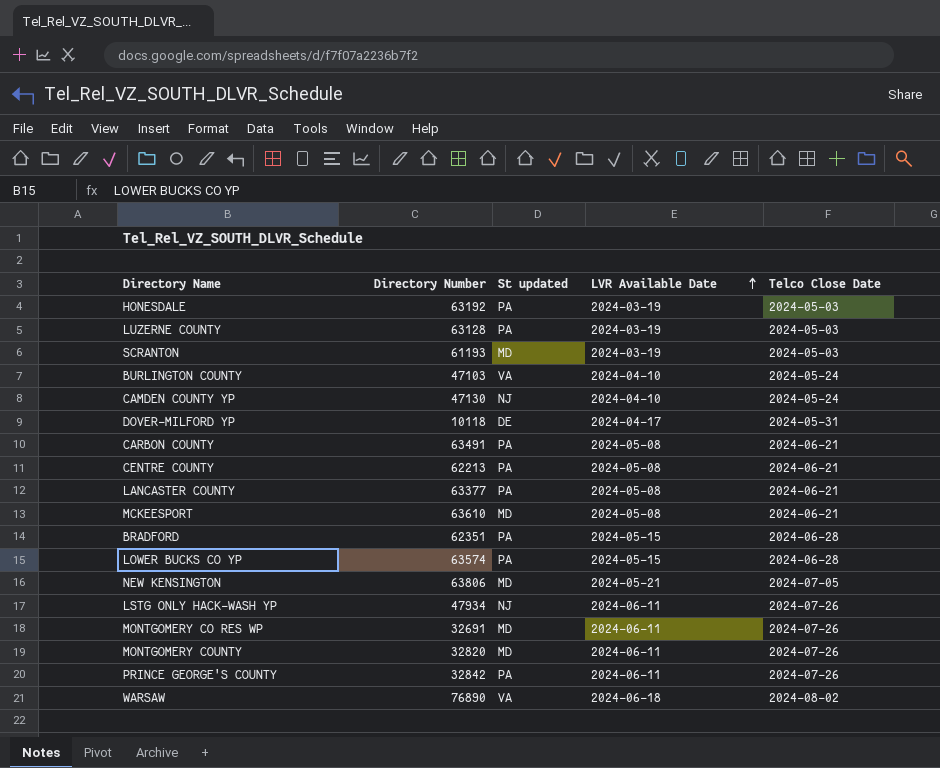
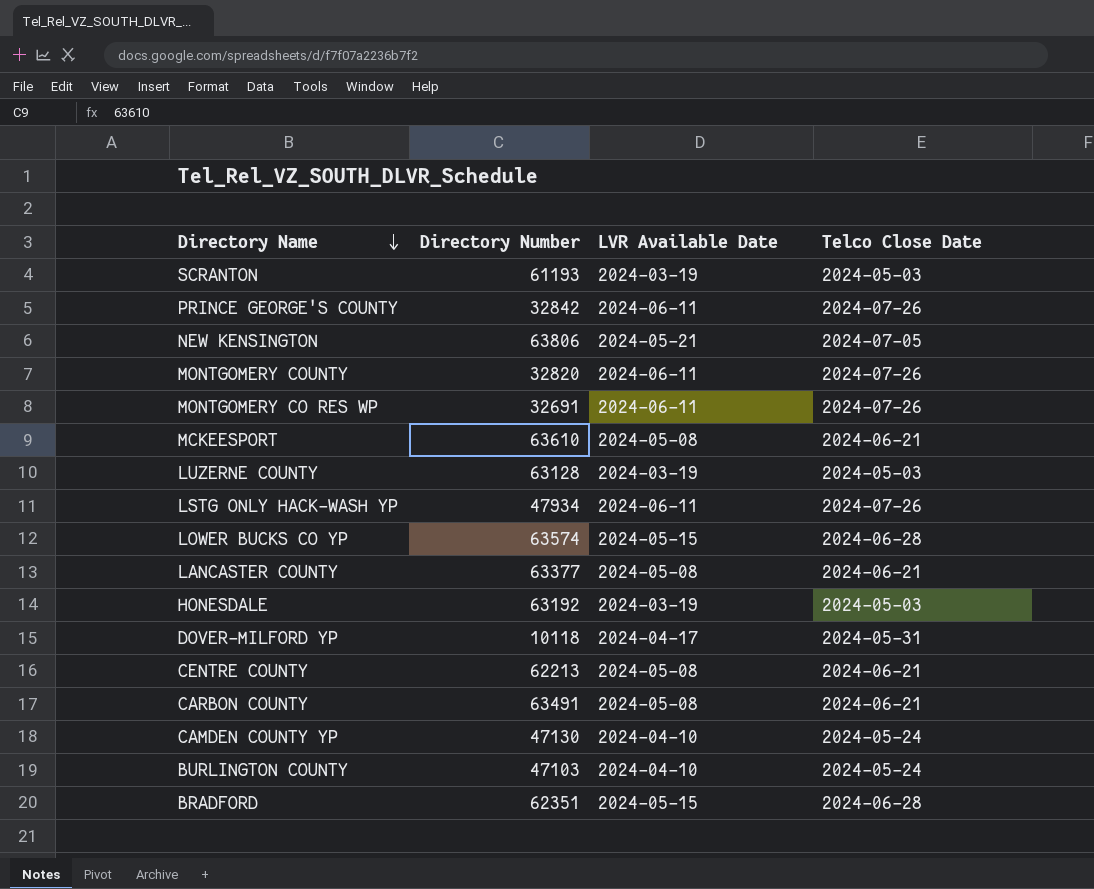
row order: LVR Available Date ascending -> Directory Name descending
column St updated | position: 3 -> none
row WARSAW: 76890 | VA | 2024-06-18 | 2024-08-02 -> none

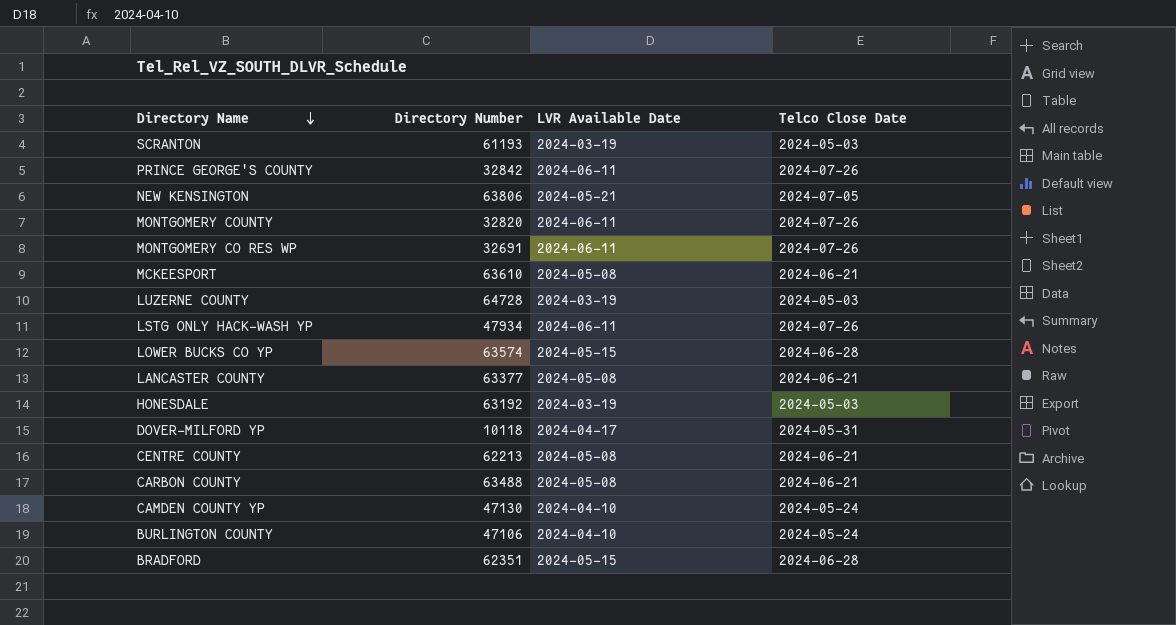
LUZERNE COUNTY | Directory Number: 63128 -> 64728
CARBON COUNTY | Directory Number: 63491 -> 63488
BURLINGTON COUNTY | Directory Number: 47103 -> 47106

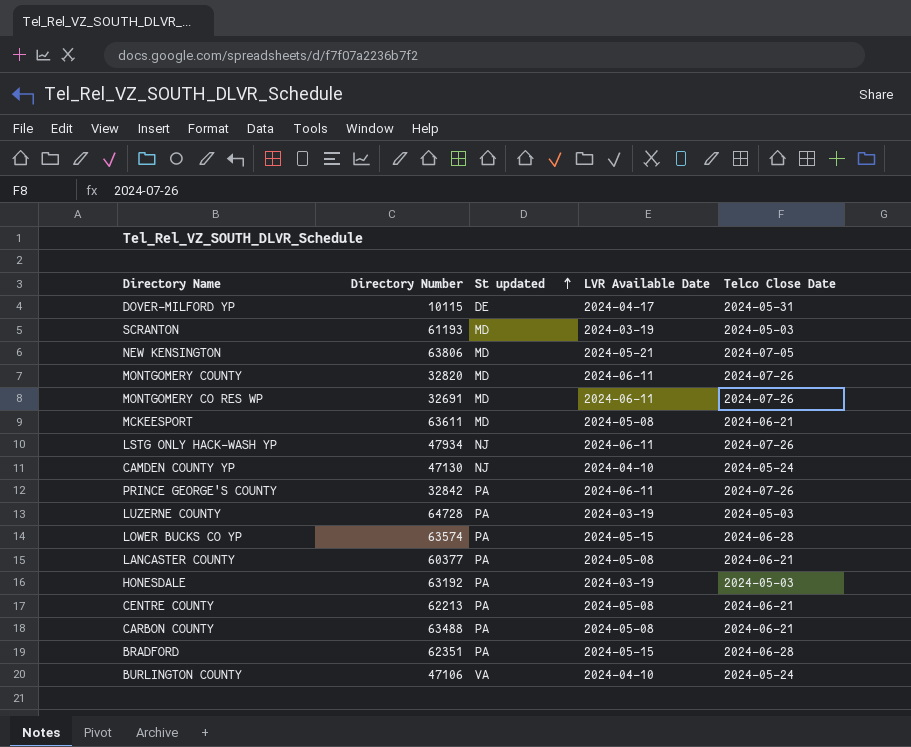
row order: Directory Name descending -> St updated ascending
column St updated | position: none -> 3
DOVER-MILFORD YP | Directory Number: 10118 -> 10115
MCKEESPORT | Directory Number: 63610 -> 63611
LANCASTER COUNTY | Directory Number: 63377 -> 60377

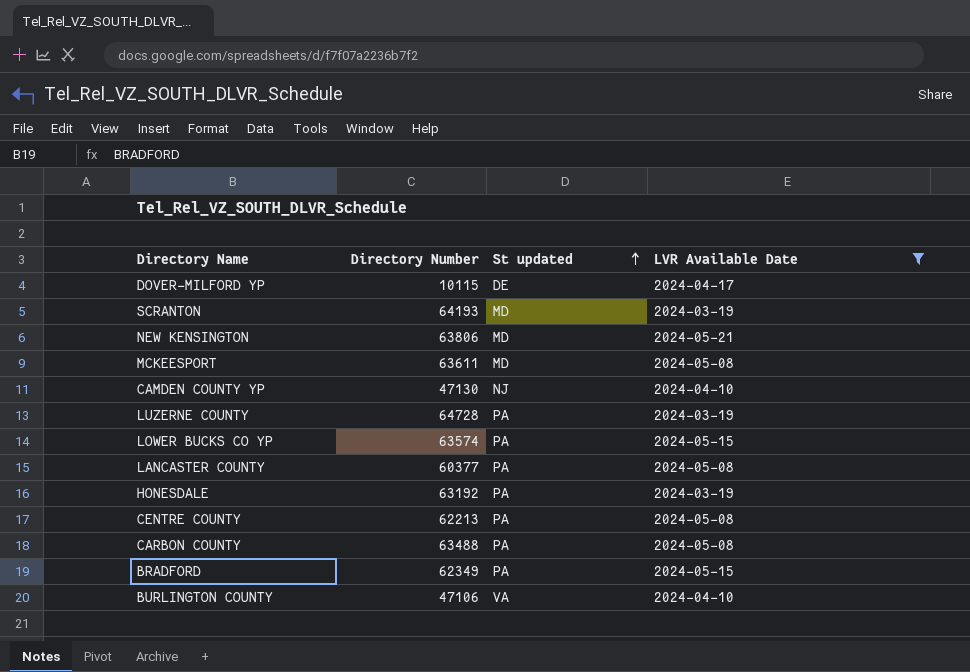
filter: none -> LVR Available Date != 2024-06-11
column Telco Close Date | position: 5 -> none
SCRANTON | Directory Number: 61193 -> 64193
BRADFORD | Directory Number: 62351 -> 62349

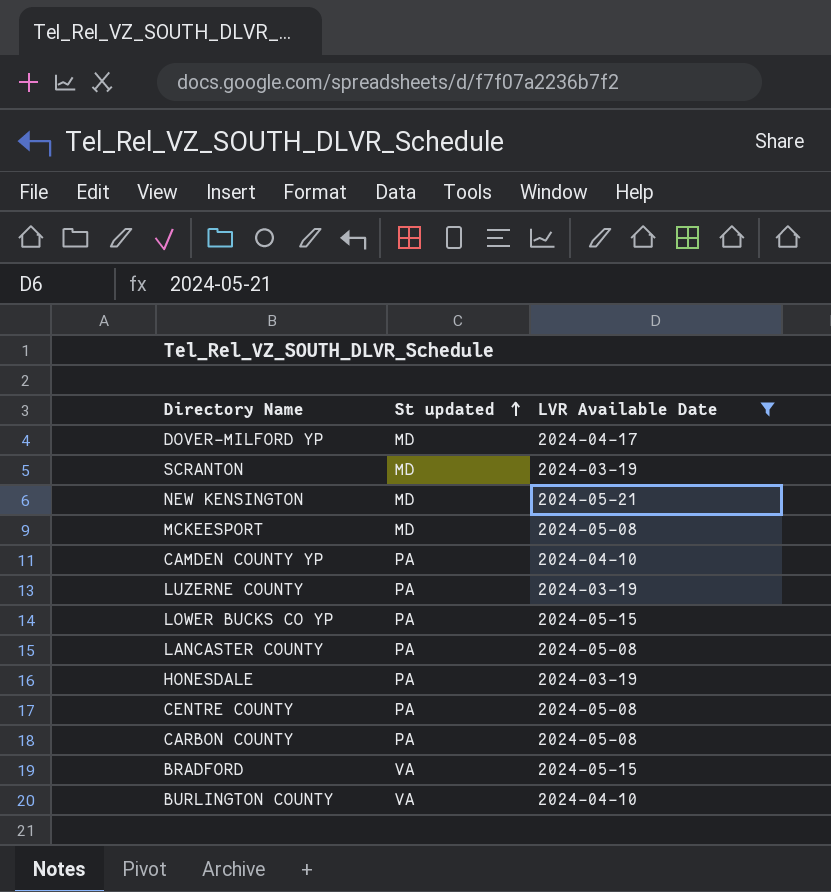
column Directory Number | position: 2 -> none
DOVER-MILFORD YP | St updated: DE -> MD
CAMDEN COUNTY YP | St updated: NJ -> PA
BRADFORD | St updated: PA -> VA

